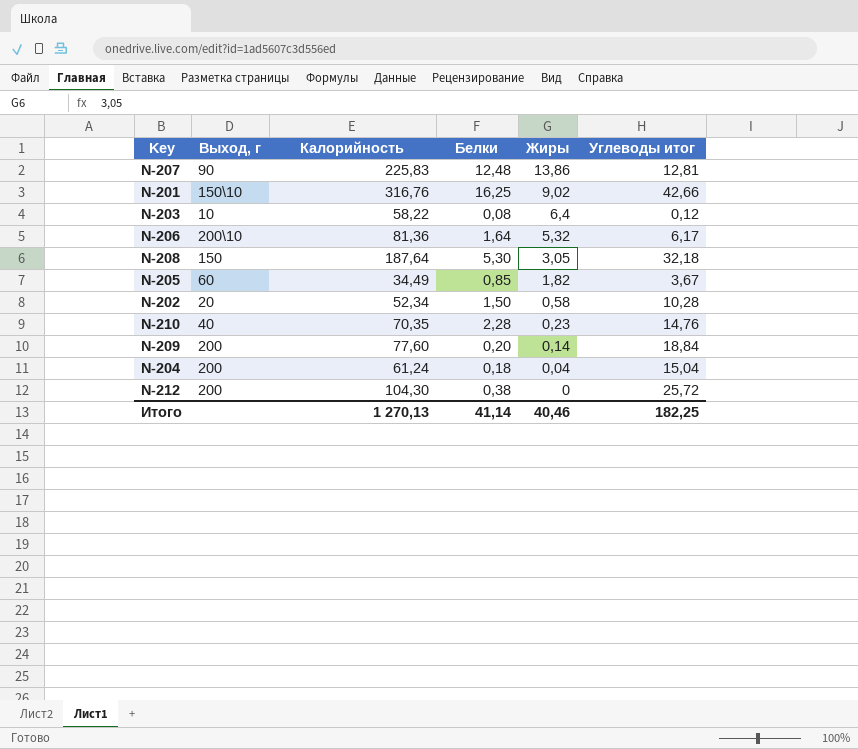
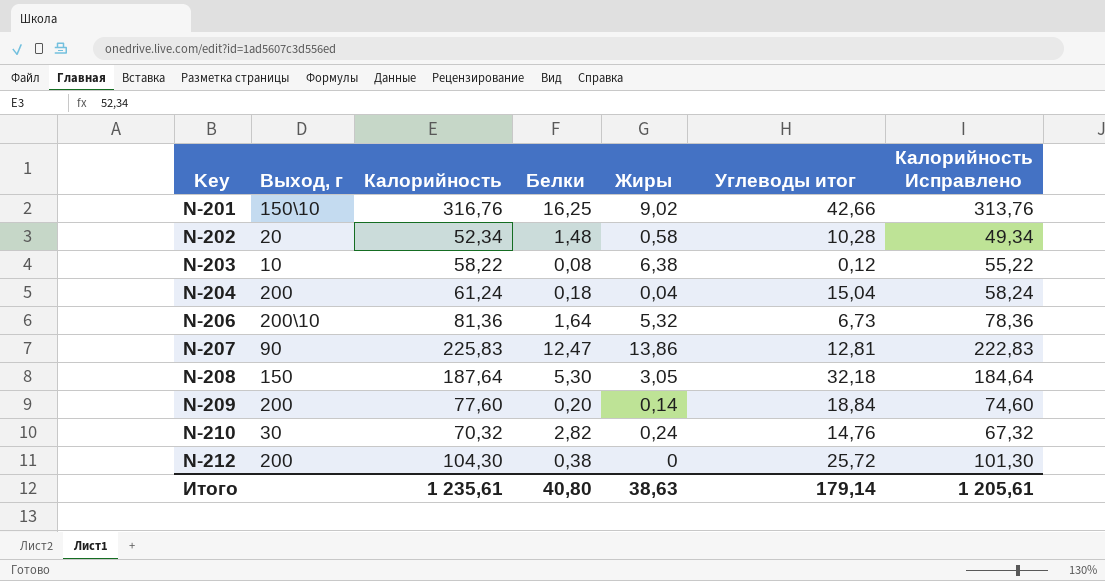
row order: Жиры descending -> Key ascending
column Калорийность Исправлено | formula: none -> [Калорийность] - 3
row N-205: 60 | 34,49 | 0,85 | 1,82 | 3,67 -> none
N-202 | Белки: 1,50 -> 1,48
N-203 | Жиры: 6,4 -> 6,38
N-206 | Углеводы итог: 6,17 -> 6,73
N-207 | Белки: 12,48 -> 12,47
N-210 | Выход, г: 40 -> 30
N-210 | Калорийность: 70,35 -> 70,32
N-210 | Белки: 2,28 -> 2,82
N-210 | Жиры: 0,23 -> 0,24
Итого | Калорийность: 1 270,13 -> 1 235,61
Итого | Белки: 41,14 -> 40,80
Итого | Жиры: 40,46 -> 38,63
Итого | Углеводы итог: 182,25 -> 179,14

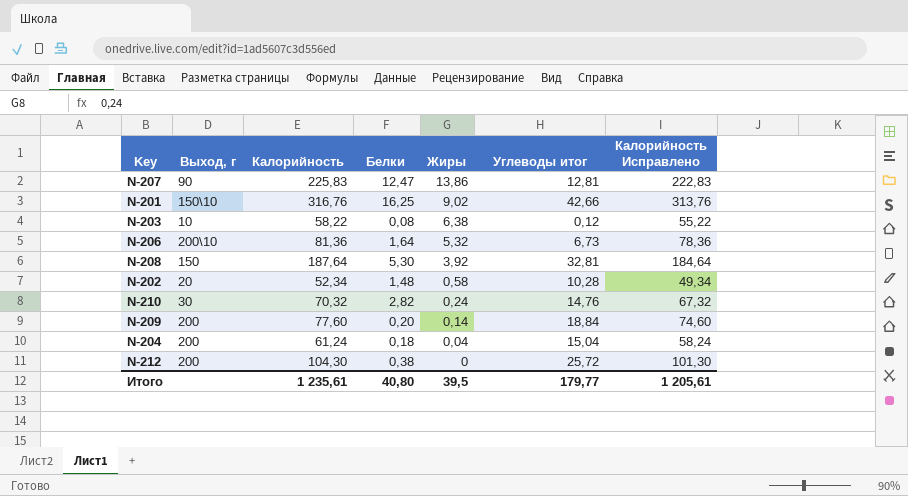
row order: Key ascending -> Жиры descending
N-208 | Жиры: 3,05 -> 3,92
N-208 | Углеводы итог: 32,18 -> 32,81
Итого | Жиры: 38,63 -> 39,5
Итого | Углеводы итог: 179,14 -> 179,77

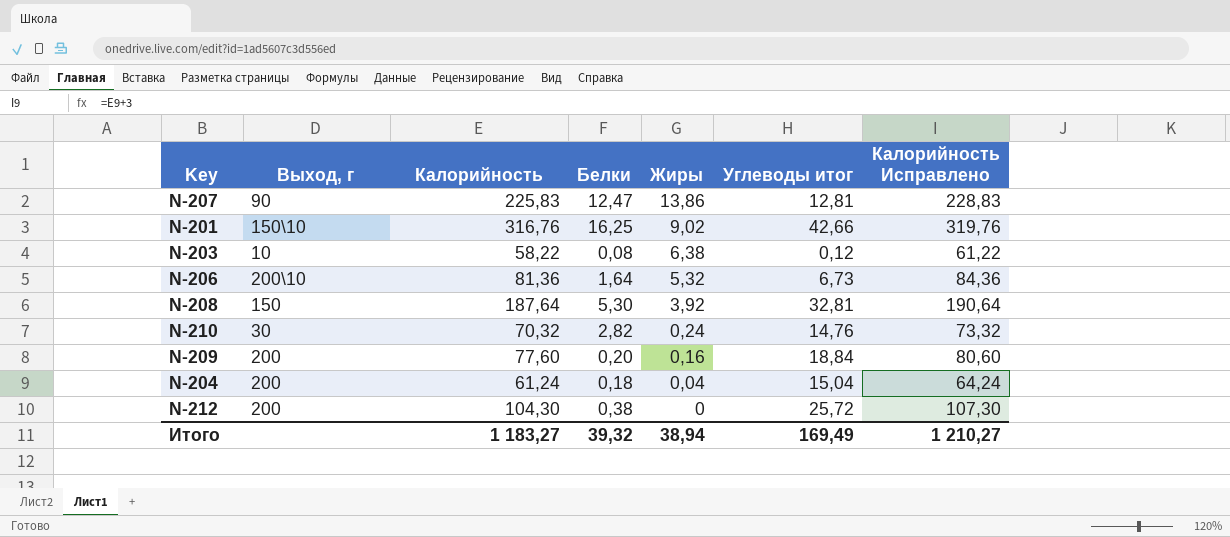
column Калорийность Исправлено | formula: [Калорийность] - 3 -> [Калорийность] + 3
row N-202: 20 | 52,34 | 1,48 | 0,58 | 10,28 | 49,34 -> none
N-209 | Жиры: 0,14 -> 0,16
Итого | Калорийность: 1 235,61 -> 1 183,27
Итого | Белки: 40,80 -> 39,32
Итого | Жиры: 39,5 -> 38,94
Итого | Углеводы итог: 179,77 -> 169,49
Итого | Калорийность Исправлено: 1 205,61 -> 1 210,27

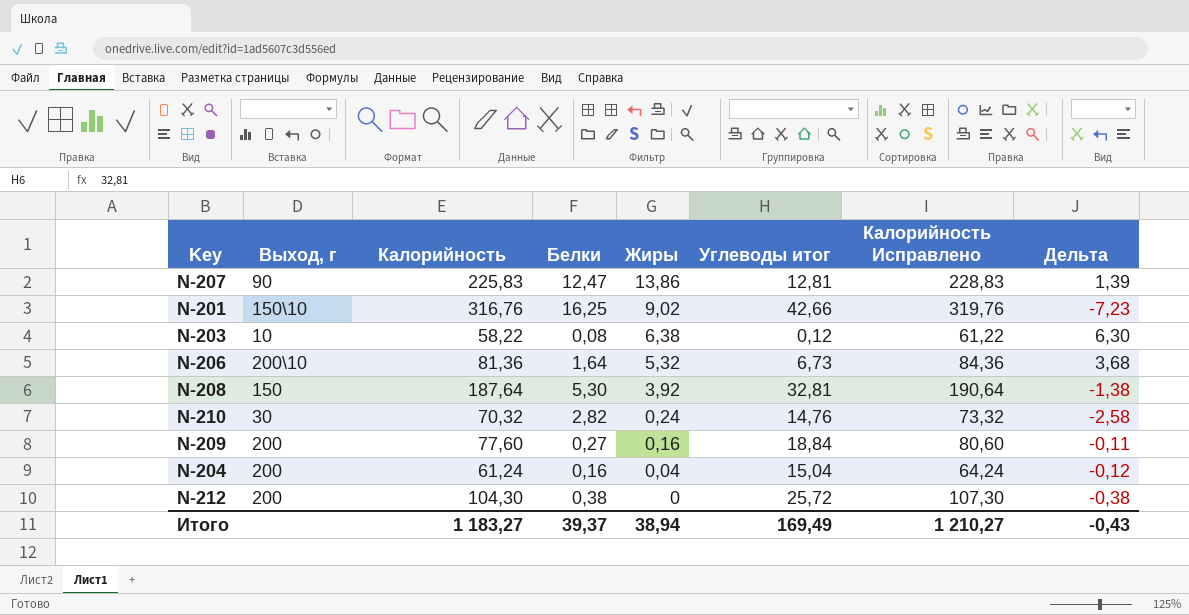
column Дельта | formula: none -> [Жиры] - [Белки]
N-209 | Белки: 0,20 -> 0,27
N-204 | Белки: 0,18 -> 0,16
Итого | Белки: 39,32 -> 39,37

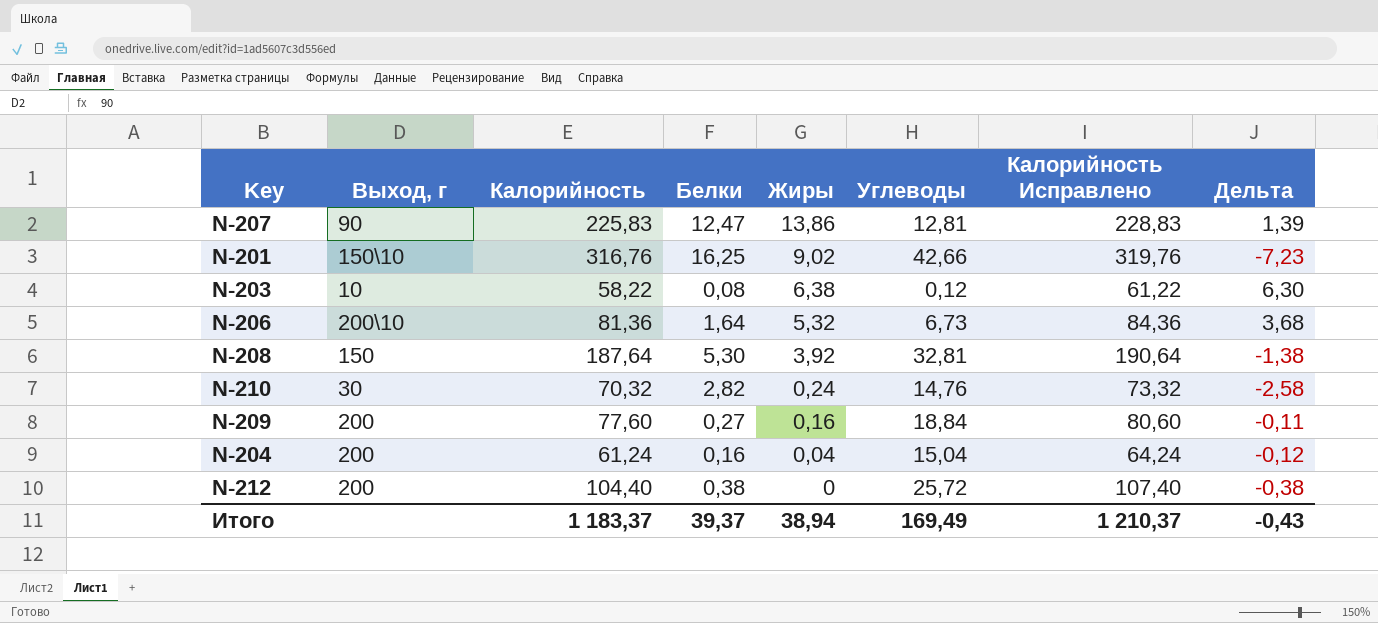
column name: Углеводы итог -> Углеводы
N-212 | Калорийность: 104,30 -> 104,40
N-212 | Калорийность Исправлено: 107,30 -> 107,40
Итого | Калорийность: 1 183,27 -> 1 183,37
Итого | Калорийность Исправлено: 1 210,27 -> 1 210,37

